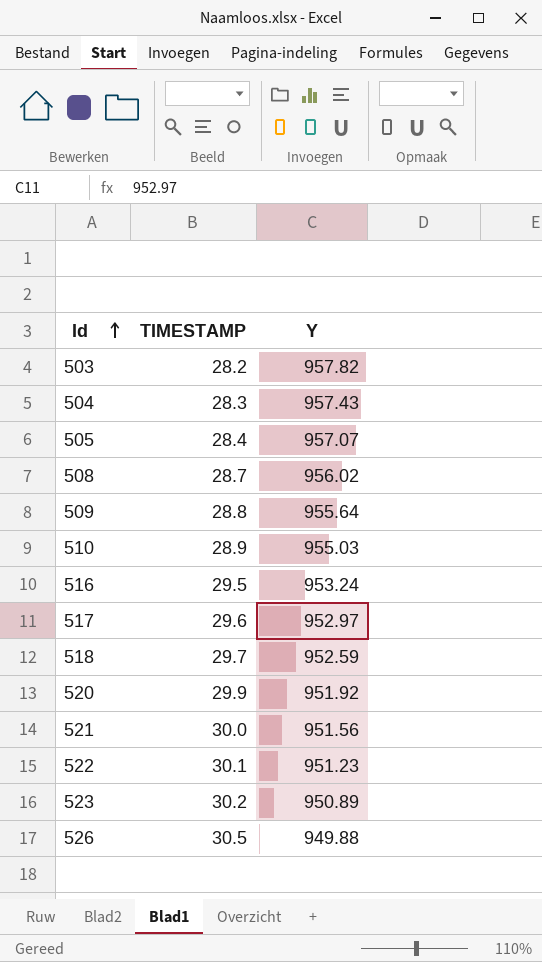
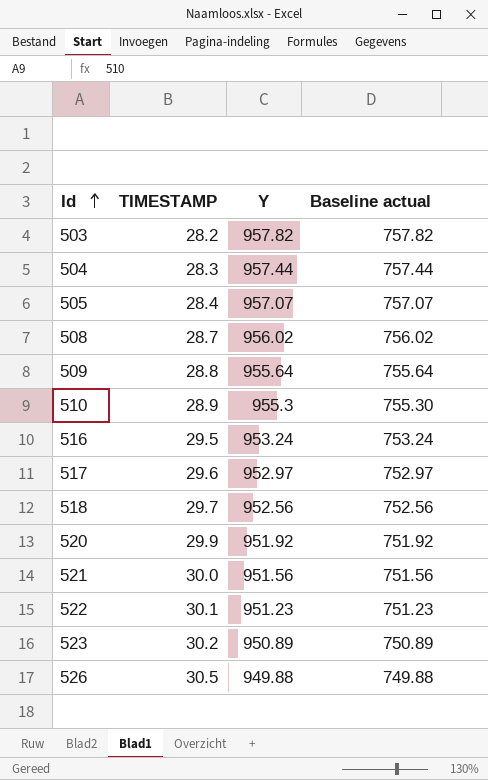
column Baseline actual | formula: none -> [Y] - 200
504 | Y: 957.43 -> 957.44
510 | Y: 955.03 -> 955.3
518 | Y: 952.59 -> 952.56

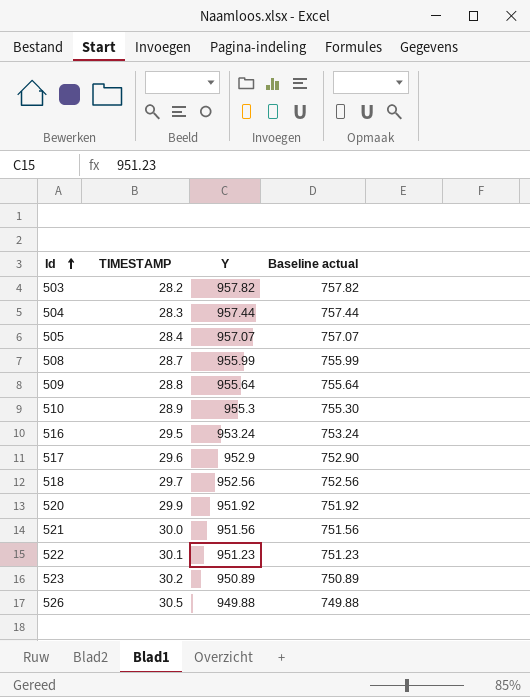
508 | Y: 956.02 -> 955.99
508 | Baseline actual: 756.02 -> 755.99
517 | Y: 952.97 -> 952.9
517 | Baseline actual: 752.97 -> 752.90

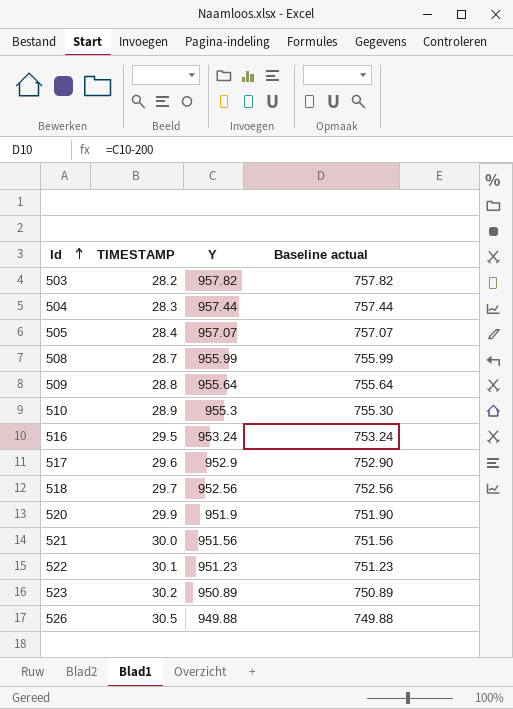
520 | Y: 951.92 -> 951.9
520 | Baseline actual: 751.92 -> 751.90

